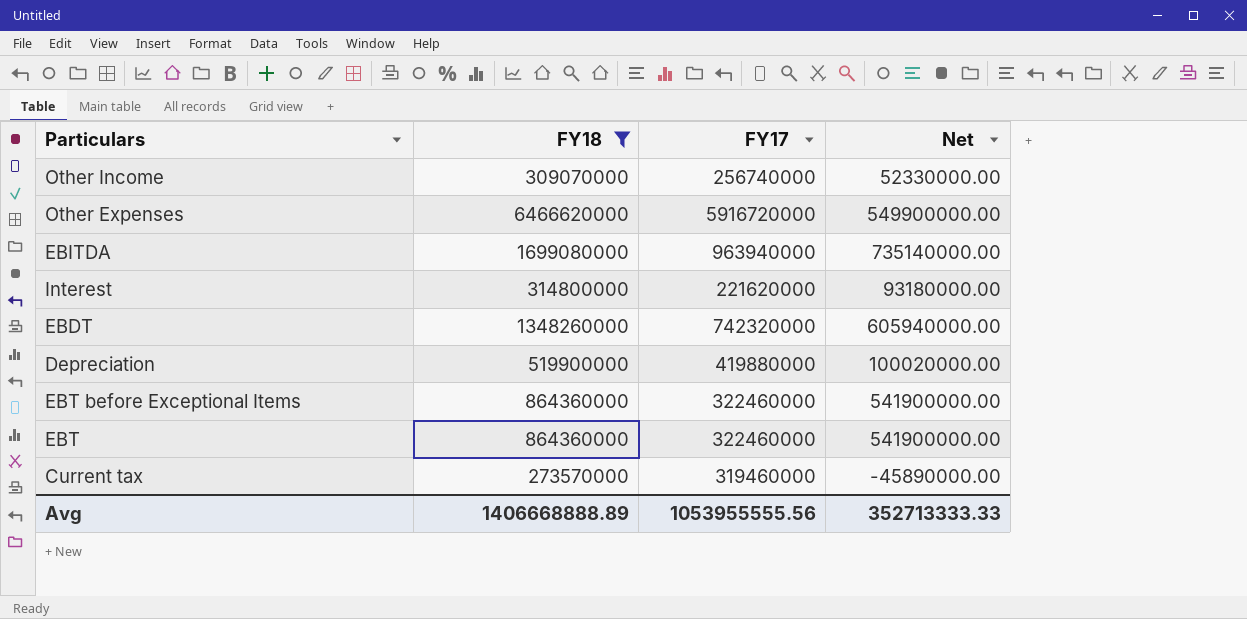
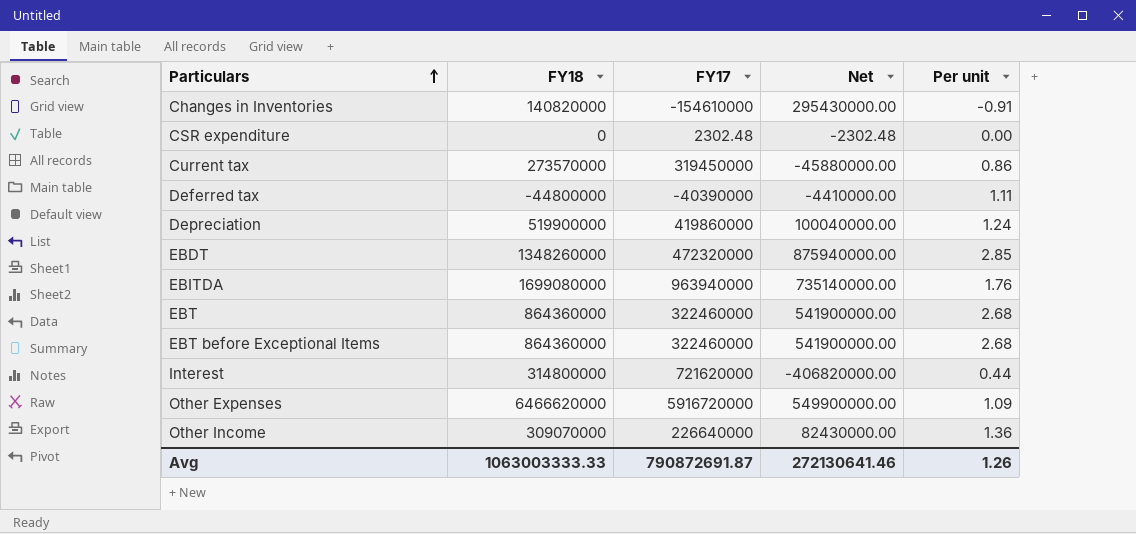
filter: FY18 >= 273570000 -> none
row order: none -> Particulars ascending
column Per unit | formula: none -> [FY18] / [FY17]
Current tax | FY17: 319460000 -> 319450000
Current tax | Net: -45890000.00 -> -45880000.00
Depreciation | FY17: 419880000 -> 419860000
Depreciation | Net: 100020000.00 -> 100040000.00
EBDT | FY17: 742320000 -> 472320000
EBDT | Net: 605940000.00 -> 875940000.00
Interest | FY17: 221620000 -> 721620000
Interest | Net: 93180000.00 -> -406820000.00
Other Income | FY17: 256740000 -> 226640000
Other Income | Net: 52330000.00 -> 82430000.00
Avg | FY18: 1406668888.89 -> 1063003333.33
Avg | FY17: 1053955555.56 -> 790872691.87
Avg | Net: 352713333.33 -> 272130641.46

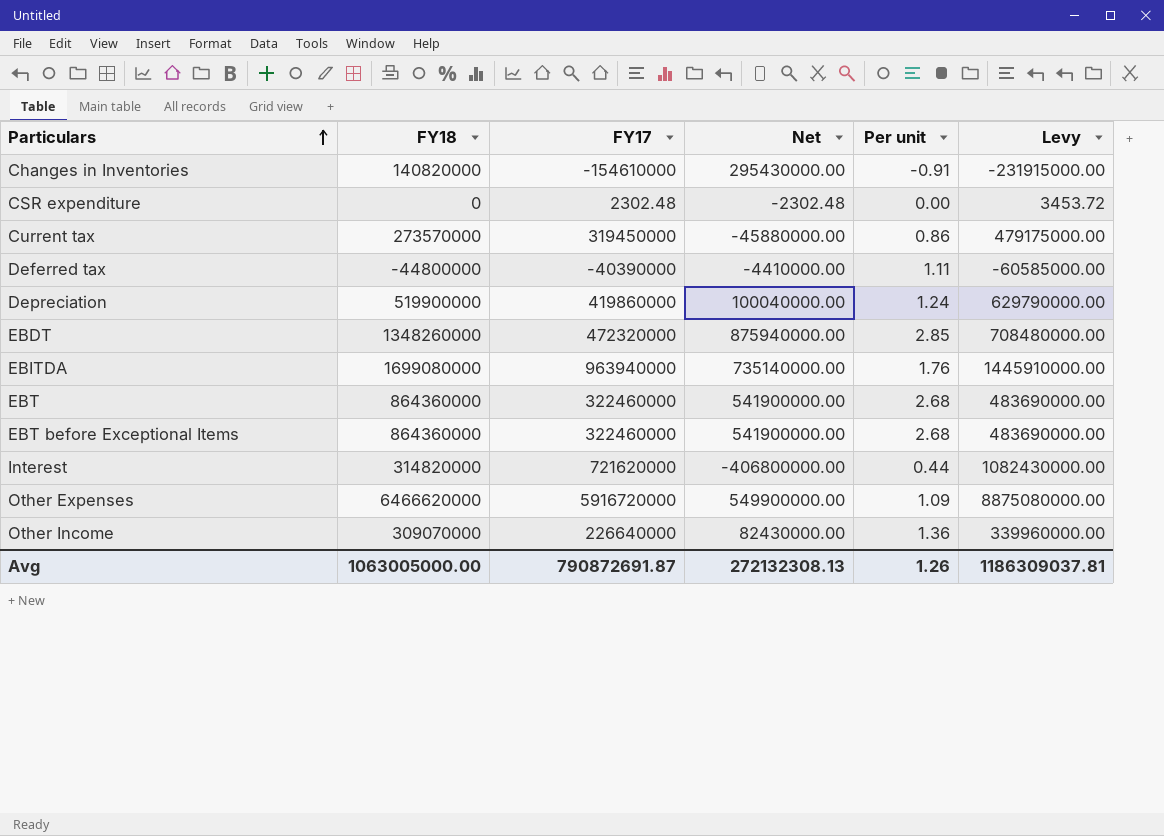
column Levy | formula: none -> [FY17] * 1.5
Interest | FY18: 314800000 -> 314820000
Interest | Net: -406820000.00 -> -406800000.00
Avg | FY18: 1063003333.33 -> 1063005000.00
Avg | Net: 272130641.46 -> 272132308.13

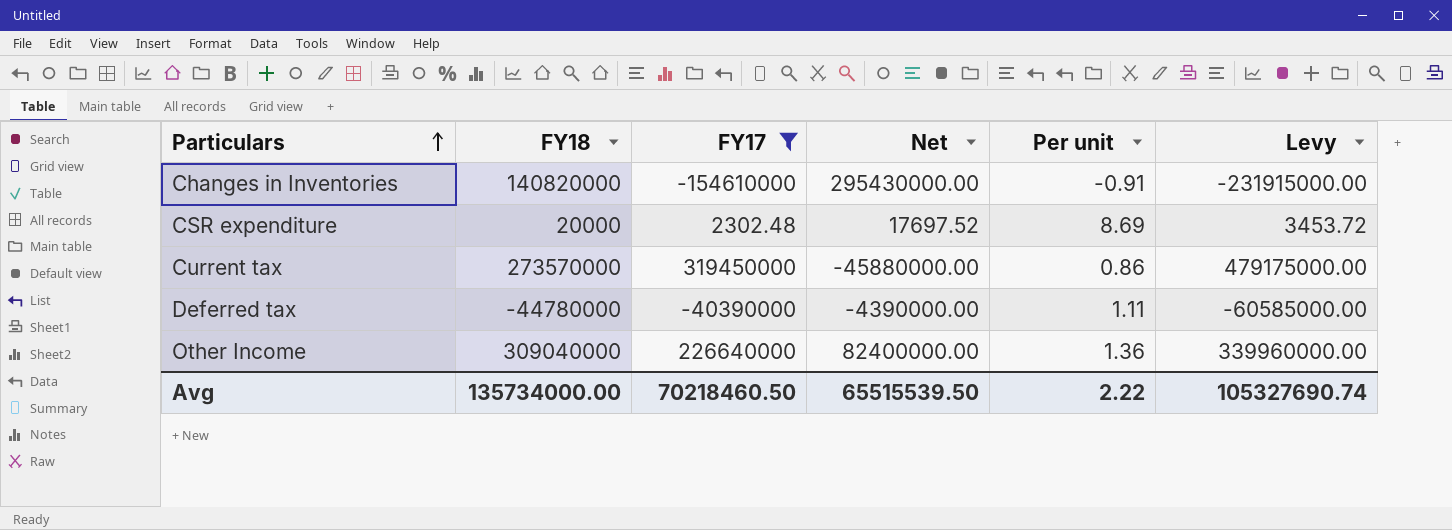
filter: none -> FY17 <= 319450000
CSR expenditure | FY18: 0 -> 20000
CSR expenditure | Net: -2302.48 -> 17697.52
CSR expenditure | Per unit: 0.00 -> 8.69
Deferred tax | FY18: -44800000 -> -44780000
Deferred tax | Net: -4410000.00 -> -4390000.00
Other Income | FY18: 309070000 -> 309040000
Other Income | Net: 82430000.00 -> 82400000.00
Avg | FY18: 1063005000.00 -> 135734000.00
Avg | FY17: 790872691.87 -> 70218460.50
Avg | Net: 272132308.13 -> 65515539.50
Avg | Per unit: 1.26 -> 2.22
Avg | Levy: 1186309037.81 -> 105327690.74

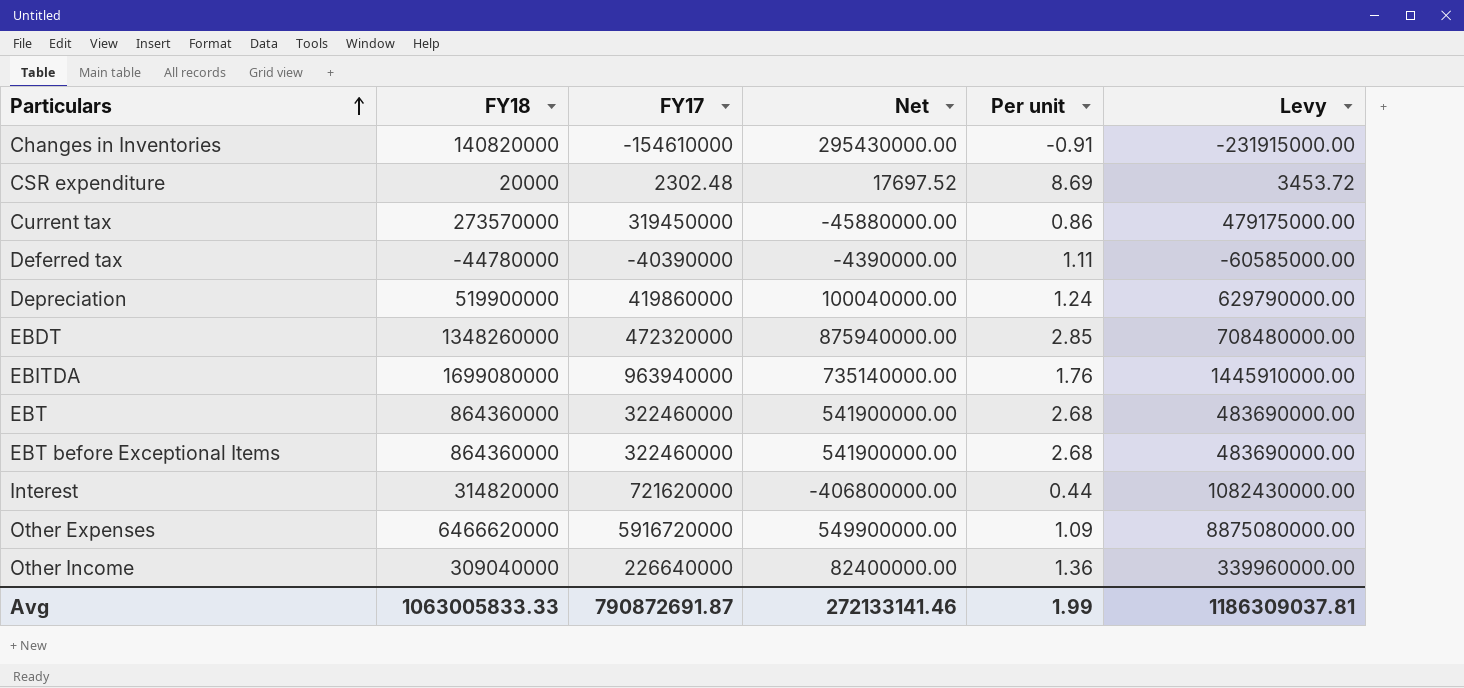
filter: FY17 <= 319450000 -> none
Avg | FY18: 135734000.00 -> 1063005833.33
Avg | FY17: 70218460.50 -> 790872691.87
Avg | Net: 65515539.50 -> 272133141.46
Avg | Per unit: 2.22 -> 1.99
Avg | Levy: 105327690.74 -> 1186309037.81

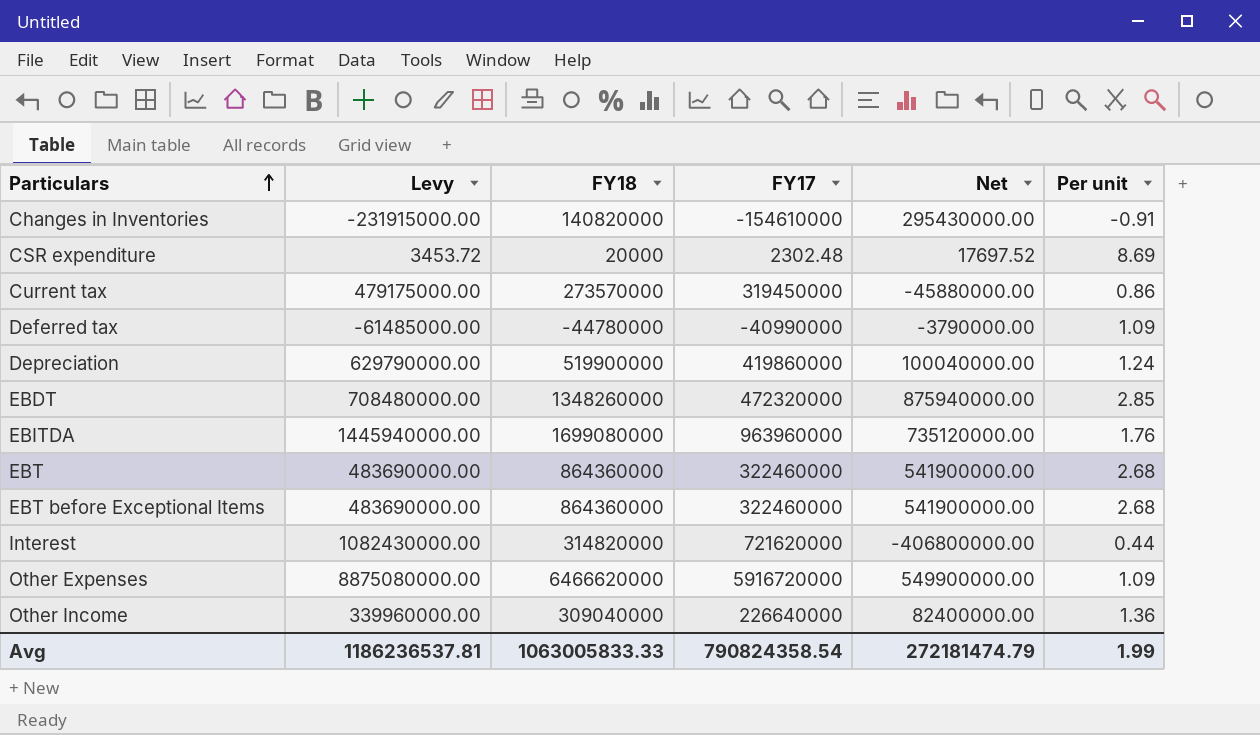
column Levy | position: 6 -> 2
Deferred tax | Levy: -60585000.00 -> -61485000.00
Deferred tax | FY17: -40390000 -> -40990000
Deferred tax | Net: -4390000.00 -> -3790000.00
Deferred tax | Per unit: 1.11 -> 1.09
EBITDA | Levy: 1445910000.00 -> 1445940000.00
EBITDA | FY17: 963940000 -> 963960000
EBITDA | Net: 735140000.00 -> 735120000.00
Avg | Levy: 1186309037.81 -> 1186236537.81
Avg | FY17: 790872691.87 -> 790824358.54
Avg | Net: 272133141.46 -> 272181474.79

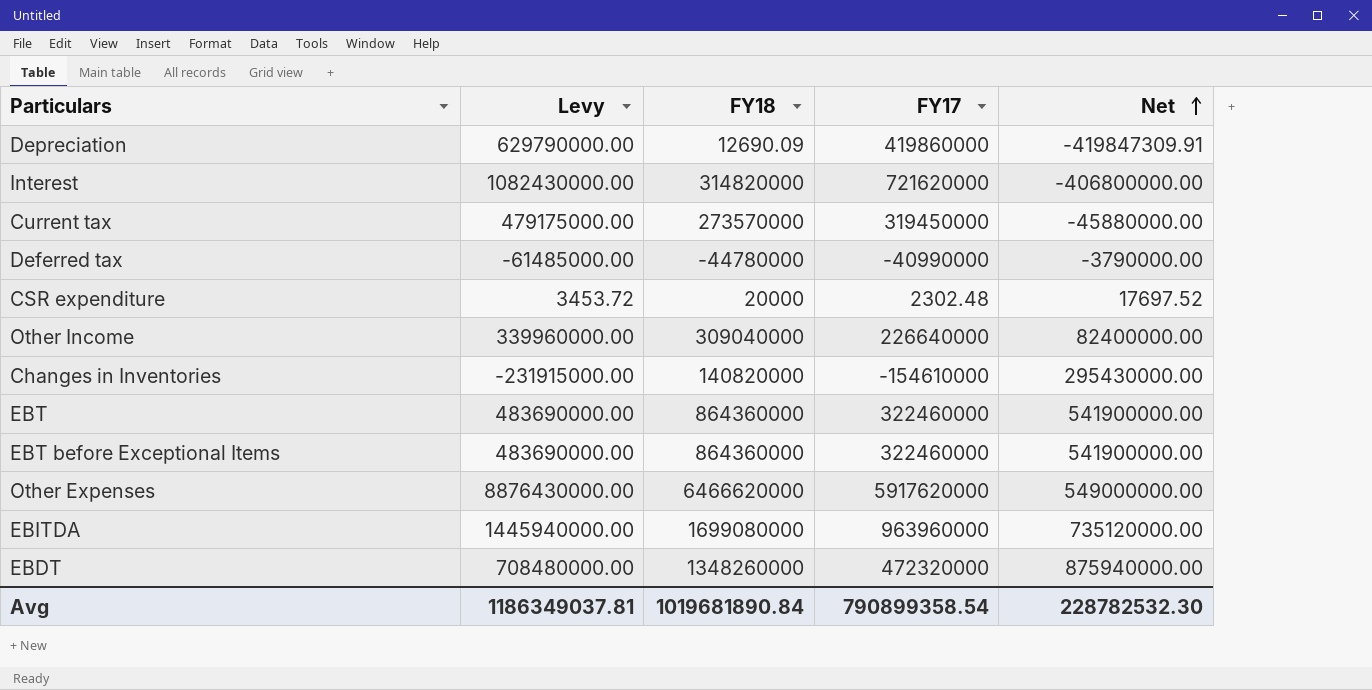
row order: Particulars ascending -> Net ascending
column Per unit | formula: [FY18] / [FY17] -> none
Depreciation | FY18: 519900000 -> 12690.09
Depreciation | Net: 100040000.00 -> -419847309.91
Other Expenses | Levy: 8875080000.00 -> 8876430000.00
Other Expenses | FY17: 5916720000 -> 5917620000
Other Expenses | Net: 549900000.00 -> 549000000.00
Avg | Levy: 1186236537.81 -> 1186349037.81
Avg | FY18: 1063005833.33 -> 1019681890.84
Avg | FY17: 790824358.54 -> 790899358.54
Avg | Net: 272181474.79 -> 228782532.30

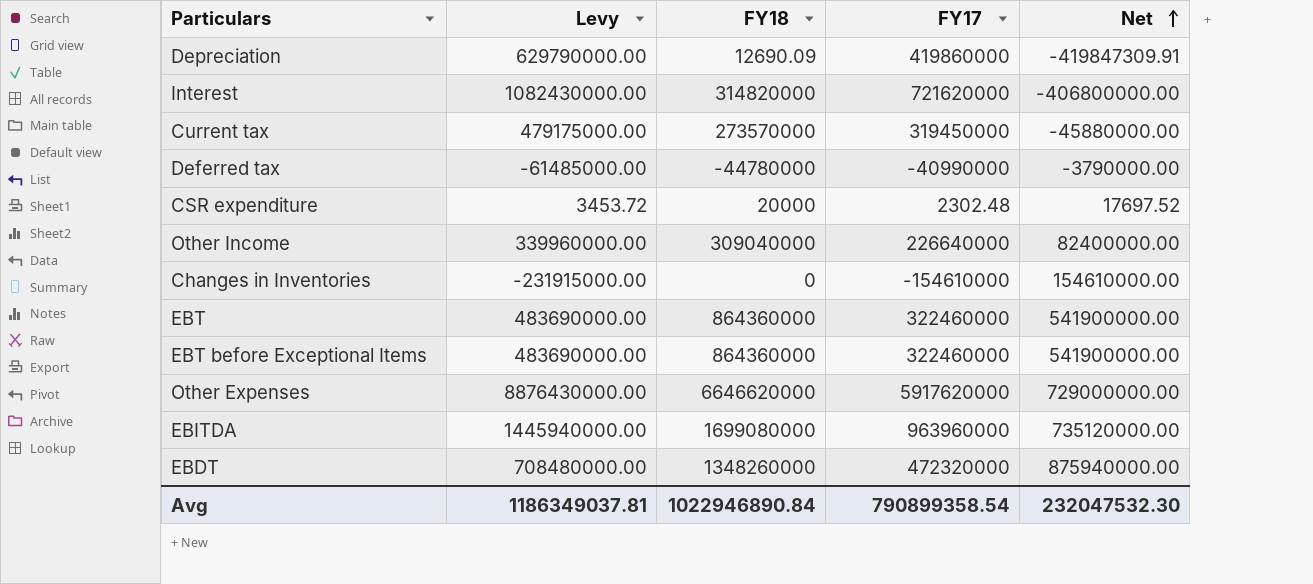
Changes in Inventories | FY18: 140820000 -> 0
Changes in Inventories | Net: 295430000.00 -> 154610000.00
Other Expenses | FY18: 6466620000 -> 6646620000
Other Expenses | Net: 549000000.00 -> 729000000.00
Avg | FY18: 1019681890.84 -> 1022946890.84
Avg | Net: 228782532.30 -> 232047532.30

